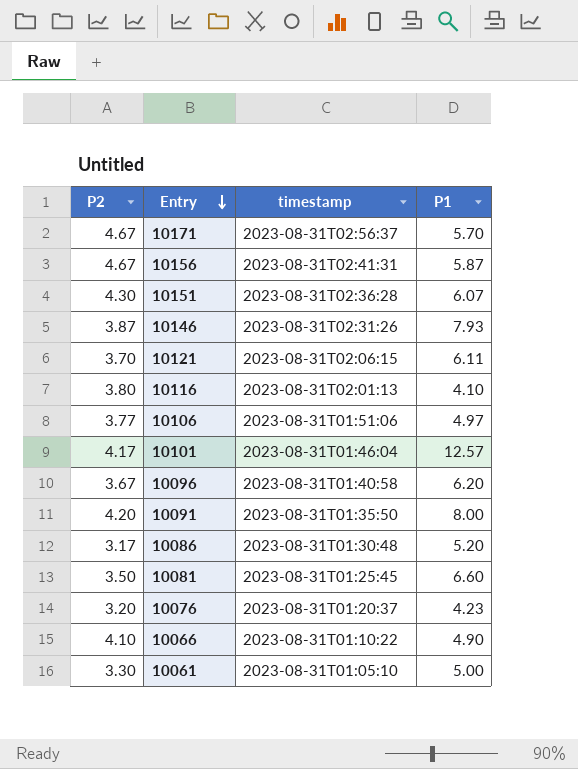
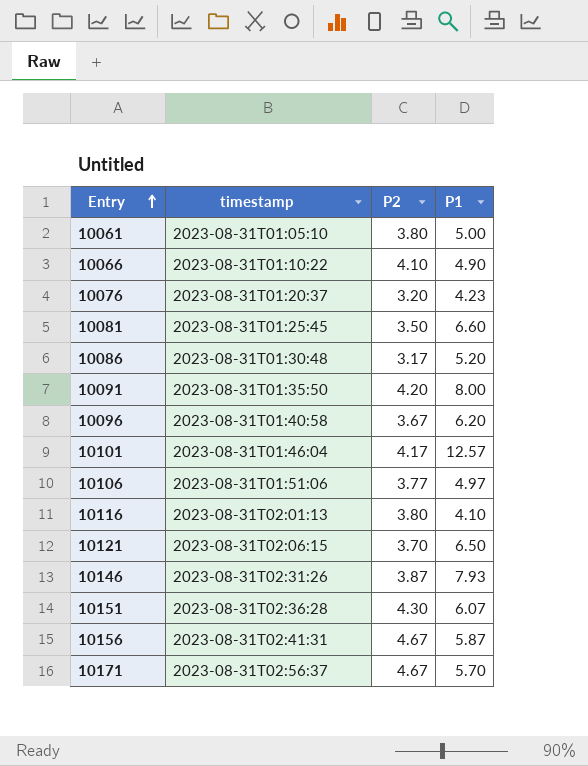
row order: Entry descending -> Entry ascending
column P2 | position: 1 -> 3
10061 | P2: 3.30 -> 3.80
10121 | P1: 6.11 -> 6.50

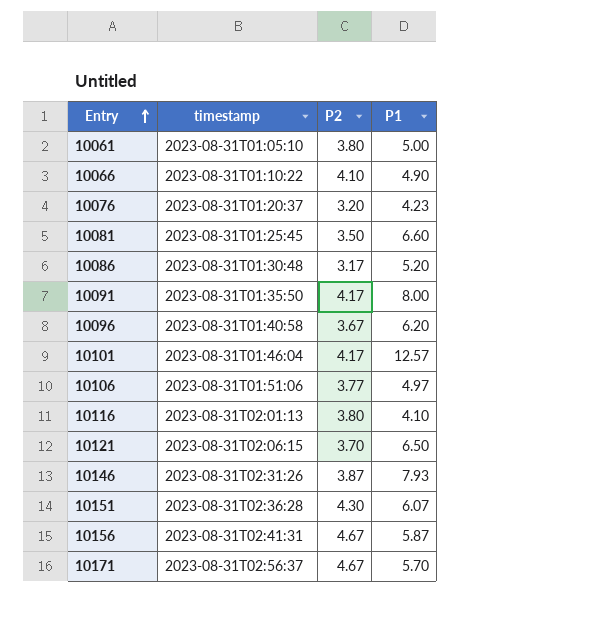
10091 | P2: 4.20 -> 4.17

